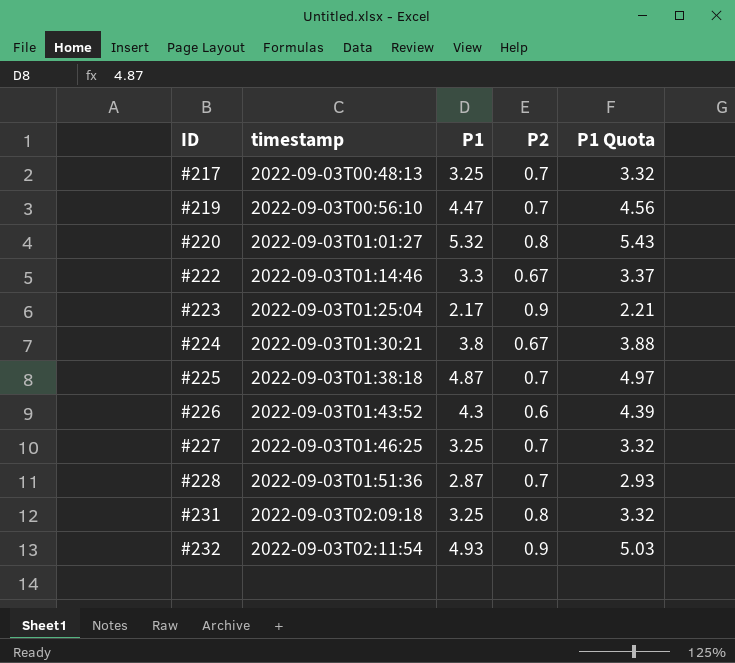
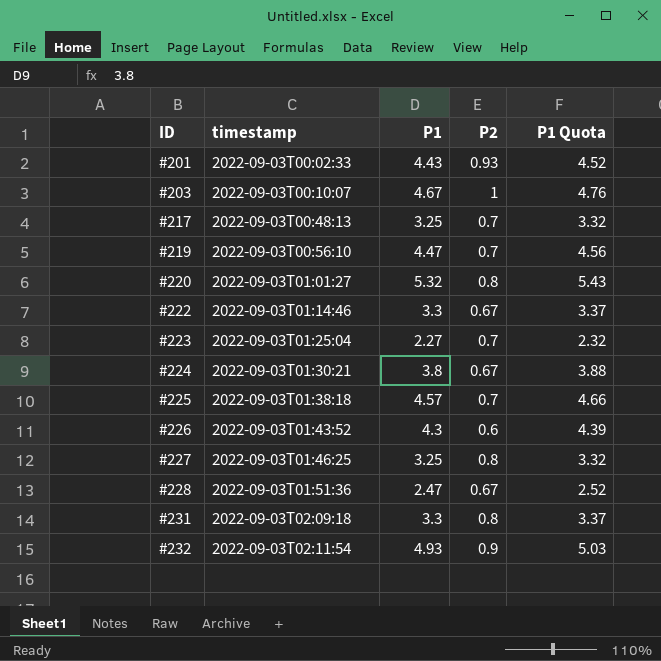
row #201: none -> 2022-09-03T00:02:33 | 4.43 | 0.93 | 4.52
row #203: none -> 2022-09-03T00:10:07 | 4.67 | 1 | 4.76
#223 | P1: 2.17 -> 2.27
#223 | P2: 0.9 -> 0.7
#223 | P1 Quota: 2.21 -> 2.32
#225 | P1: 4.87 -> 4.57
#225 | P1 Quota: 4.97 -> 4.66
#227 | P2: 0.7 -> 0.8
#228 | P1: 2.87 -> 2.47
#228 | P2: 0.7 -> 0.67
#228 | P1 Quota: 2.93 -> 2.52
#231 | P1: 3.25 -> 3.3
#231 | P1 Quota: 3.32 -> 3.37

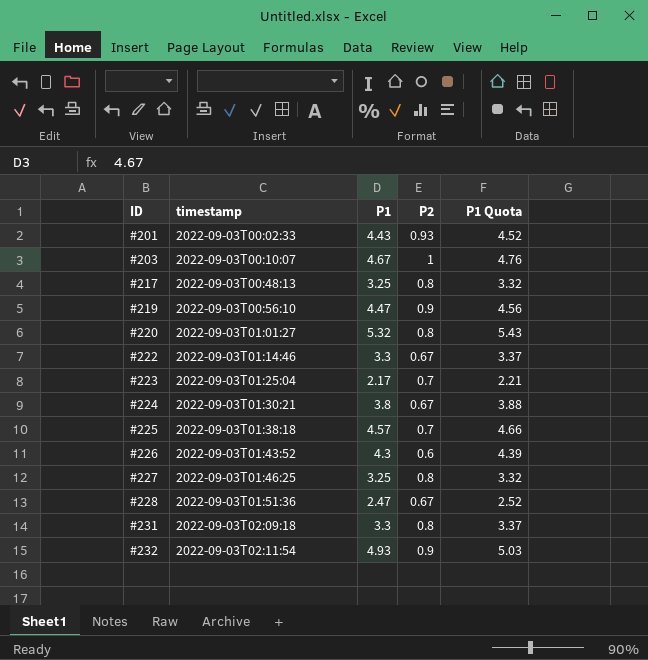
#217 | P2: 0.7 -> 0.8
#219 | P2: 0.7 -> 0.9
#223 | P1: 2.27 -> 2.17
#223 | P1 Quota: 2.32 -> 2.21

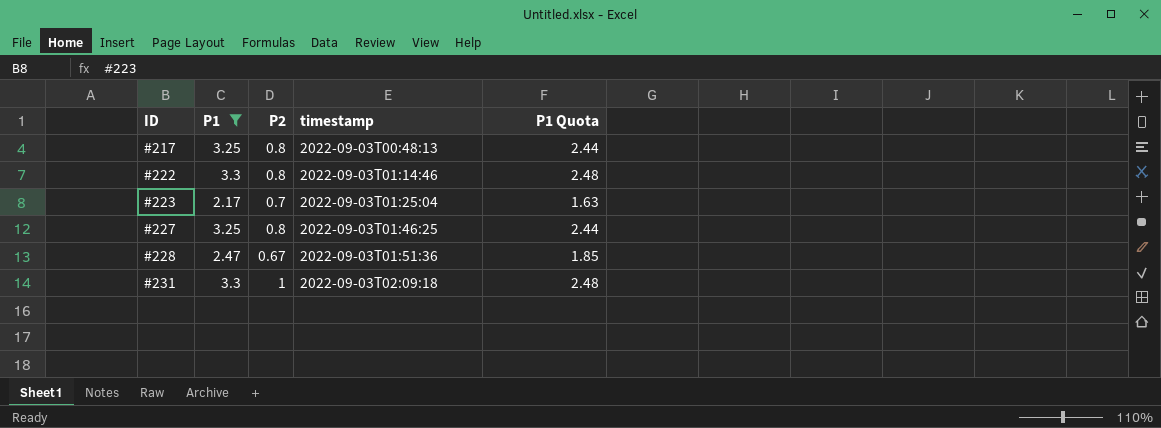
filter: none -> P1 <= 3.3
column timestamp | position: 2 -> 4
column P1 Quota | formula: [P1] * 1.02 -> [P1] * 0.75
#222 | P2: 0.67 -> 0.8
#231 | P2: 0.8 -> 1

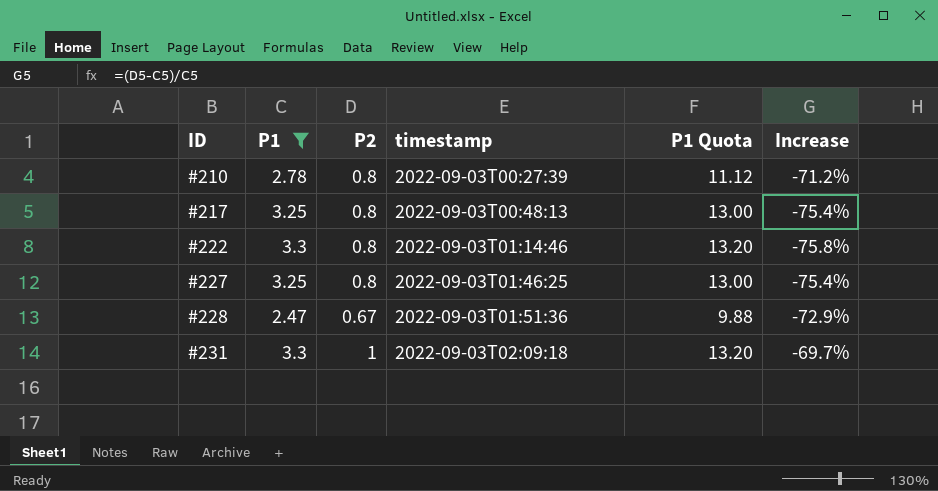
column P1 Quota | formula: [P1] * 0.75 -> [P1] * 4
column Increase | formula: none -> ([P2] - [P1]) / [P1]
row #223: 2.17 | 0.7 | 2022-09-03T01:25:04 | 1.63 -> none
row #210: none -> 2.78 | 0.8 | 2022-09-03T00:27:39 | 11.12 | -71.2%

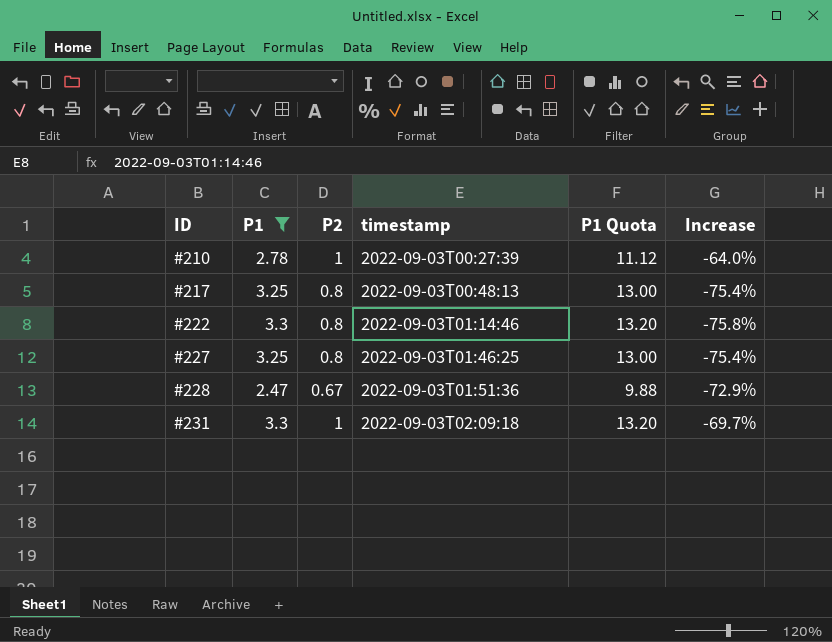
#210 | P2: 0.8 -> 1
#210 | Increase: -71.2% -> -64.0%

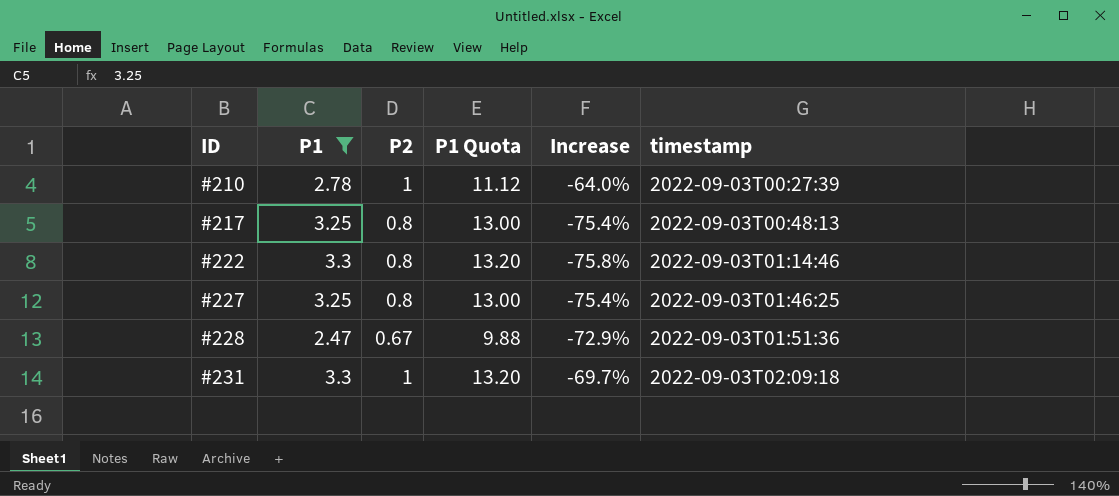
column timestamp | position: 4 -> 6

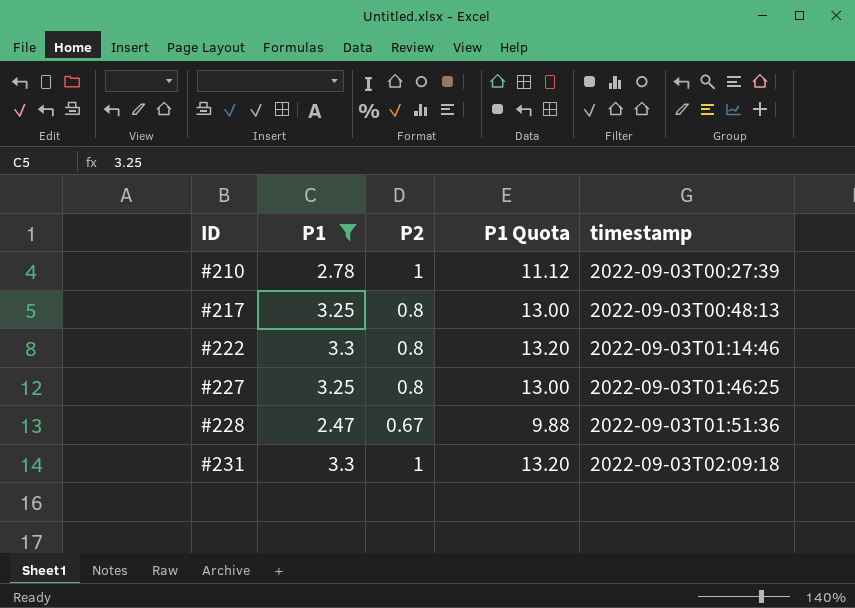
column Increase | formula: ([P2] - [P1]) / [P1] -> none

